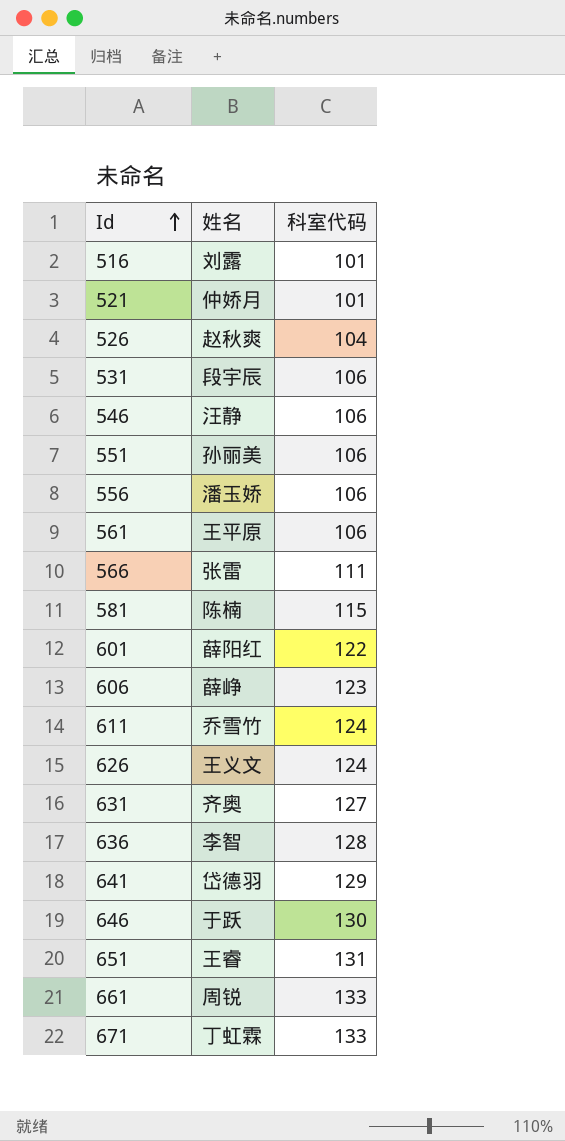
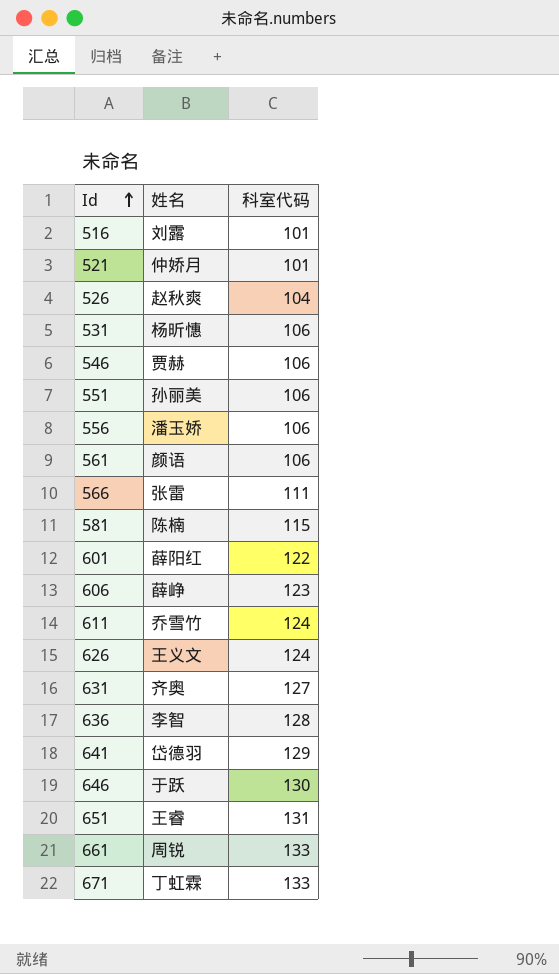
531 | 姓名: 段宇辰 -> 杨昕憓
546 | 姓名: 汪静 -> 贾赫
561 | 姓名: 王平原 -> 颜语

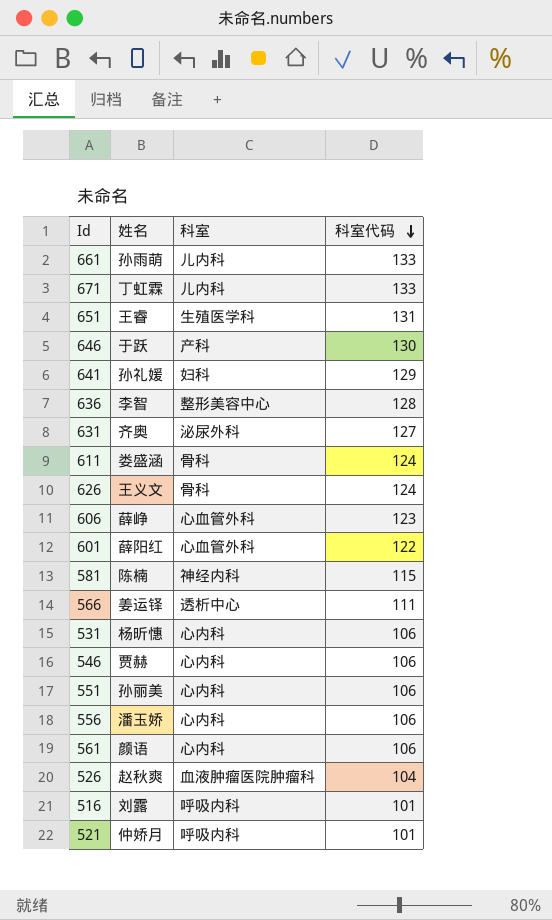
row order: Id ascending -> 科室代码 descending
column 科室 | position: none -> 3
661 | 姓名: 周锐 -> 孙雨萌
641 | 姓名: 岱德羽 -> 孙礼媛
611 | 姓名: 乔雪竹 -> 娄盛涵
566 | 姓名: 张雷 -> 姜运铎

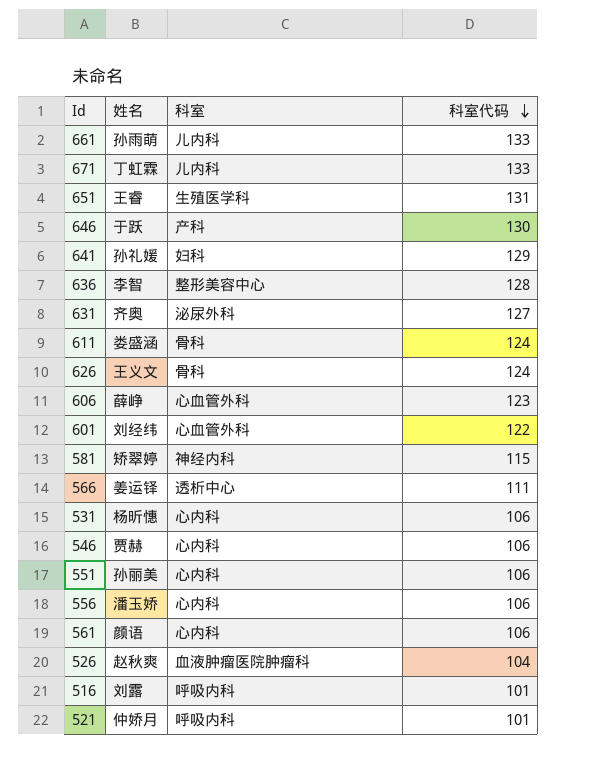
601 | 姓名: 薛阳红 -> 刘经纬
581 | 姓名: 陈楠 -> 矫翠婷

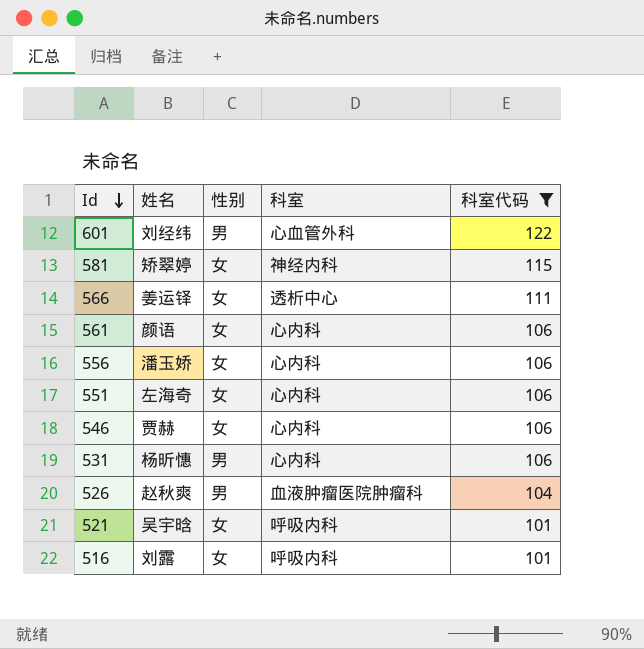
filter: none -> 科室代码 <= 122
row order: 科室代码 descending -> Id descending
column 性别 | position: none -> 3
551 | 姓名: 孙丽美 -> 左海奇
521 | 姓名: 仲娇月 -> 吴宇晗

